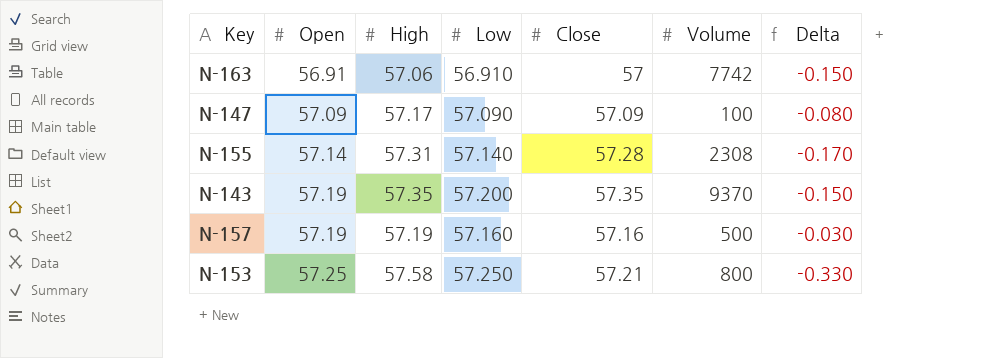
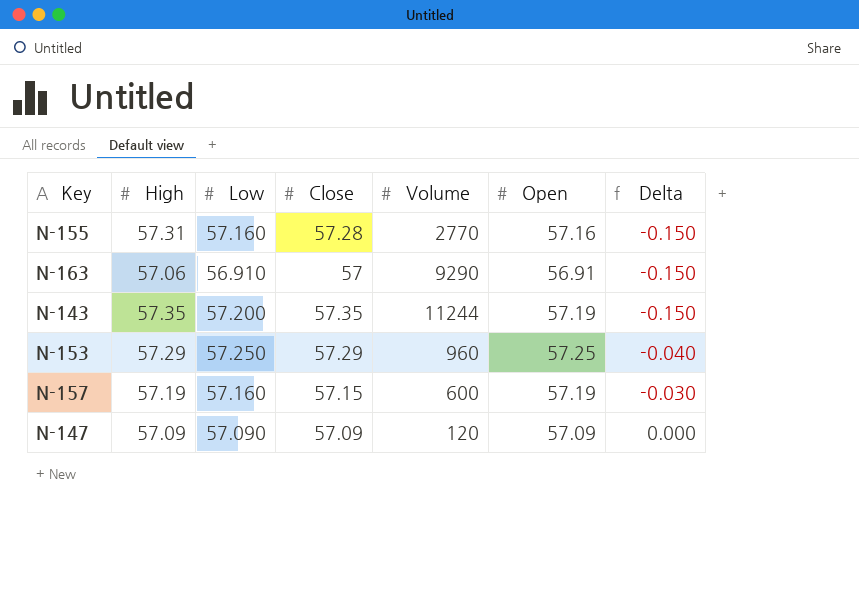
row order: Open ascending -> Delta ascending
column Open | position: 2 -> 6
N-155 | Low: 57.140 -> 57.160
N-155 | Volume: 2308 -> 2770
N-155 | Open: 57.14 -> 57.16
N-155 | Delta: -0.170 -> -0.150
N-163 | Volume: 7742 -> 9290
N-143 | Volume: 9370 -> 11244
N-153 | High: 57.58 -> 57.29
N-153 | Close: 57.21 -> 57.29
N-153 | Volume: 800 -> 960
N-153 | Delta: -0.330 -> -0.040
N-157 | Close: 57.16 -> 57.15
N-157 | Volume: 500 -> 600
N-147 | High: 57.17 -> 57.09
N-147 | Volume: 100 -> 120
N-147 | Delta: -0.080 -> 0.000

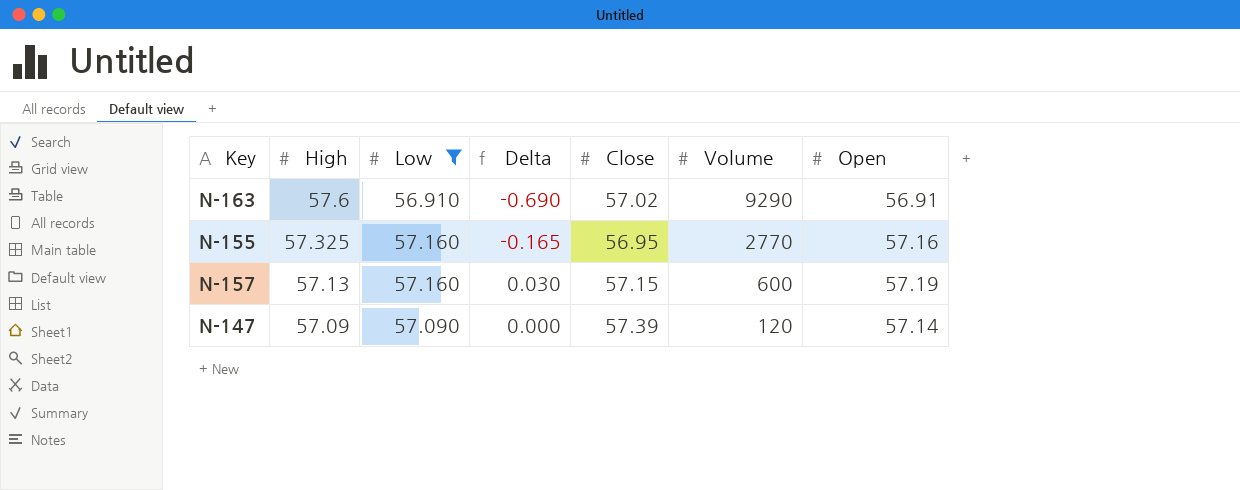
filter: none -> Low <= 57.160
row order: Delta ascending -> High descending
column Delta | position: 7 -> 4
N-163 | High: 57.06 -> 57.6
N-163 | Delta: -0.150 -> -0.690
N-163 | Close: 57 -> 57.02
N-155 | High: 57.31 -> 57.325
N-155 | Delta: -0.150 -> -0.165
N-155 | Close: 57.28 -> 56.95
N-157 | High: 57.19 -> 57.13
N-157 | Delta: -0.030 -> 0.030
N-147 | Close: 57.09 -> 57.39
N-147 | Open: 57.09 -> 57.14

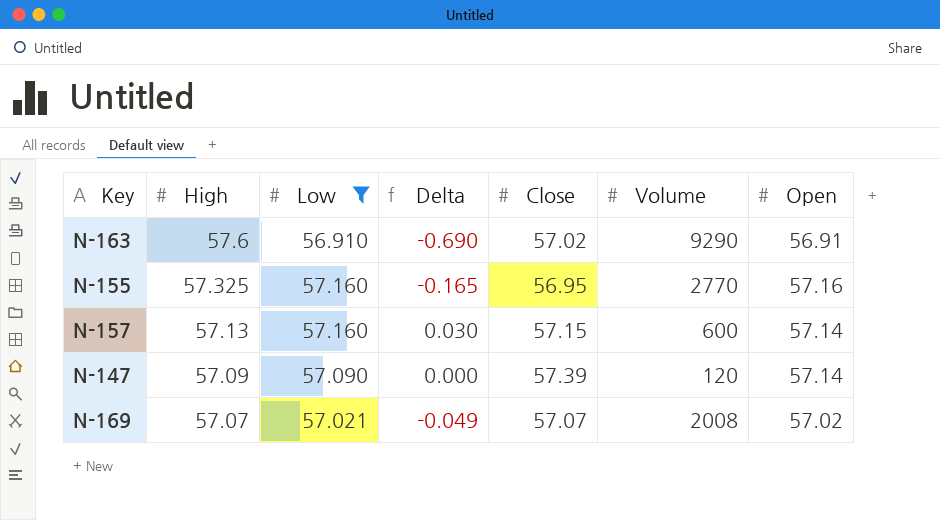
N-157 | Open: 57.19 -> 57.14
row N-169: none -> 57.07 | 57.021 | -0.049 | 57.07 | 2008 | 57.02

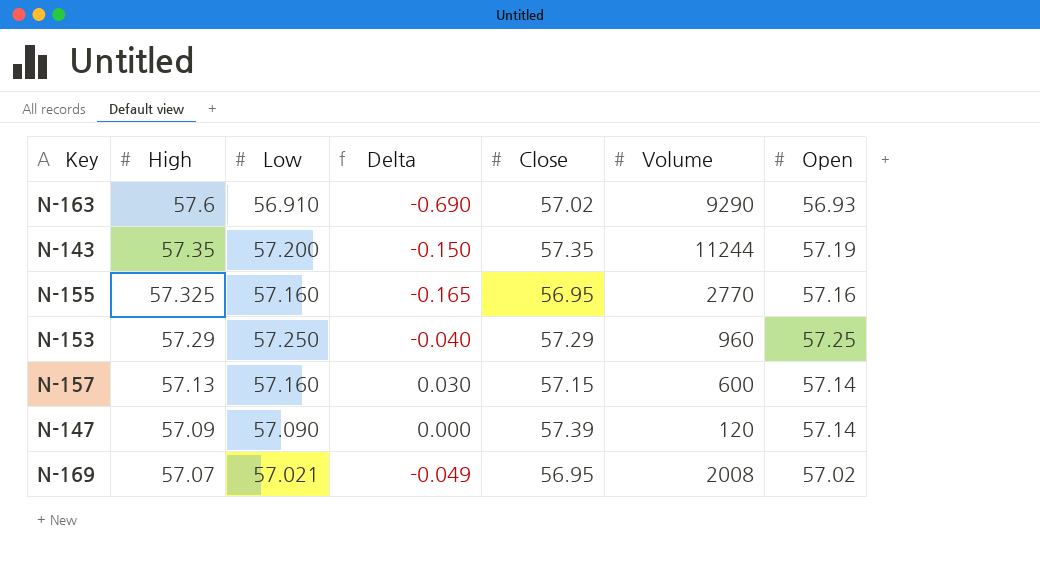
filter: Low <= 57.160 -> none
N-163 | Open: 56.91 -> 56.93
N-169 | Close: 57.07 -> 56.95

